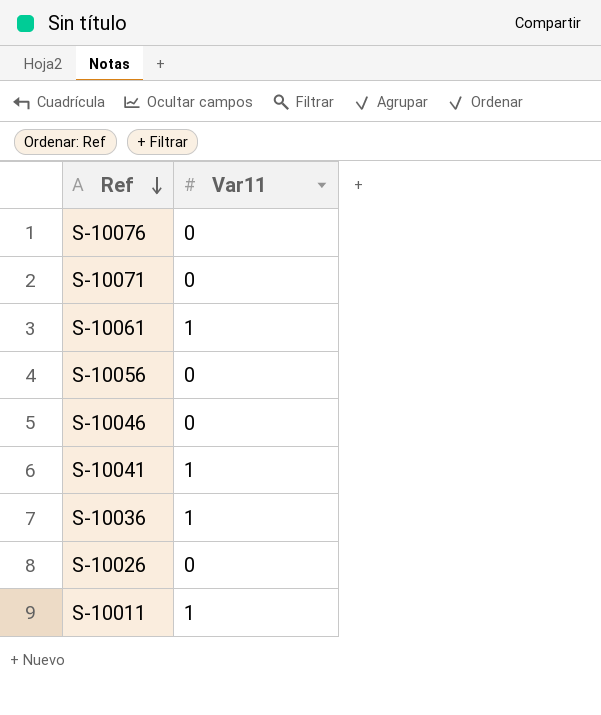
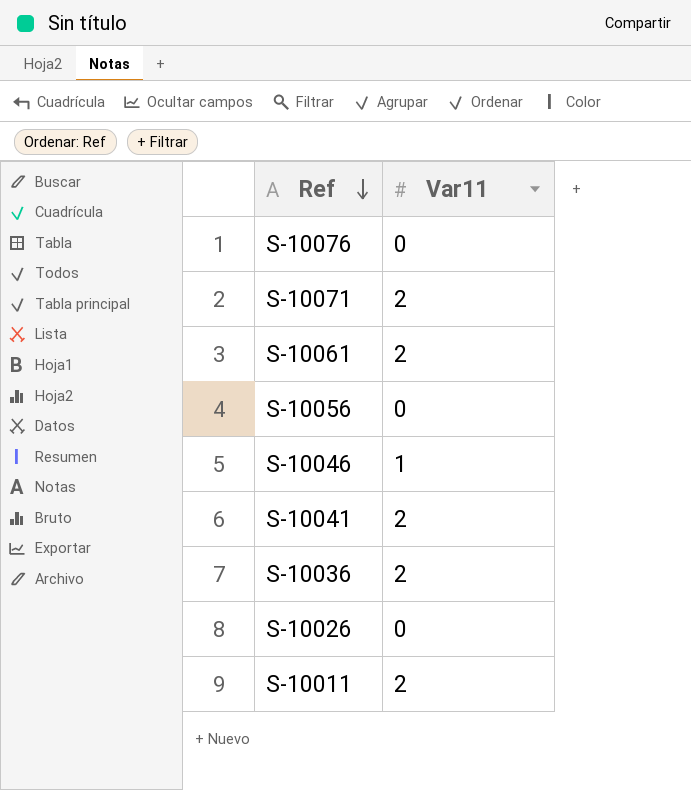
S-10071 | Var11: 0 -> 2
S-10061 | Var11: 1 -> 2
S-10046 | Var11: 0 -> 1
S-10041 | Var11: 1 -> 2
S-10036 | Var11: 1 -> 2
S-10011 | Var11: 1 -> 2

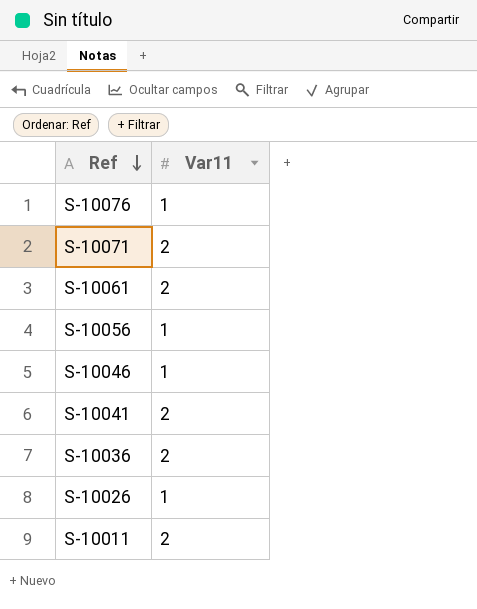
S-10076 | Var11: 0 -> 1
S-10056 | Var11: 0 -> 1
S-10026 | Var11: 0 -> 1

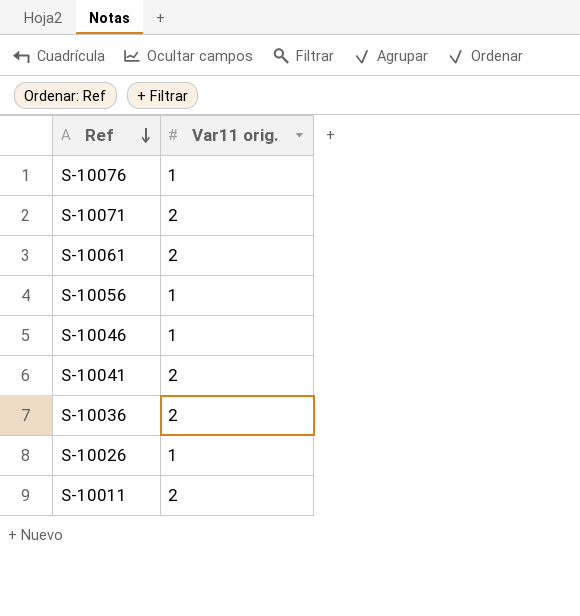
column name: Var11 -> Var11 orig.

